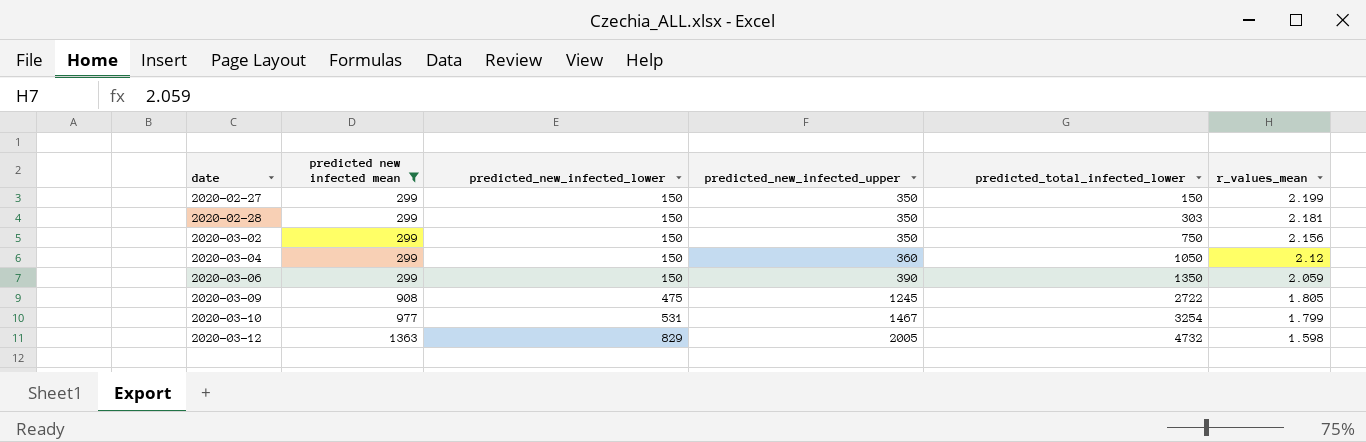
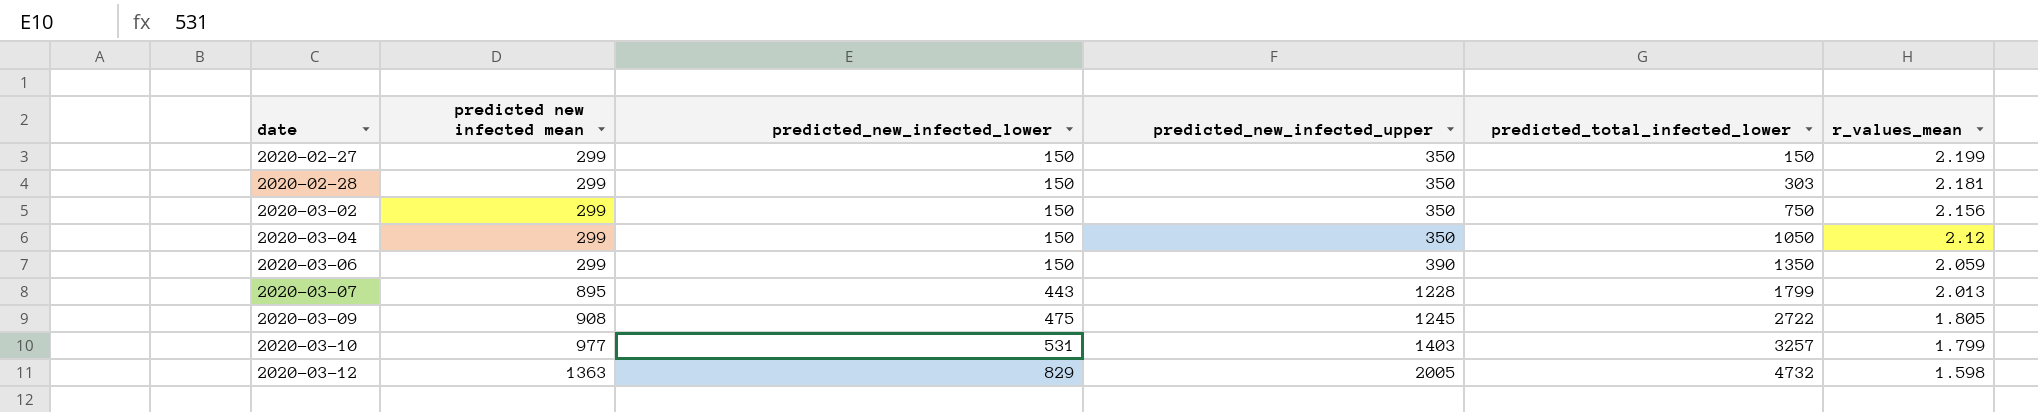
filter: predicted new infected mean != 895 -> none
2020-03-04 | predicted_new_infected_upper: 360 -> 350
2020-03-10 | predicted_new_infected_upper: 1467 -> 1403
2020-03-10 | predicted_total_infected_lower: 3254 -> 3257

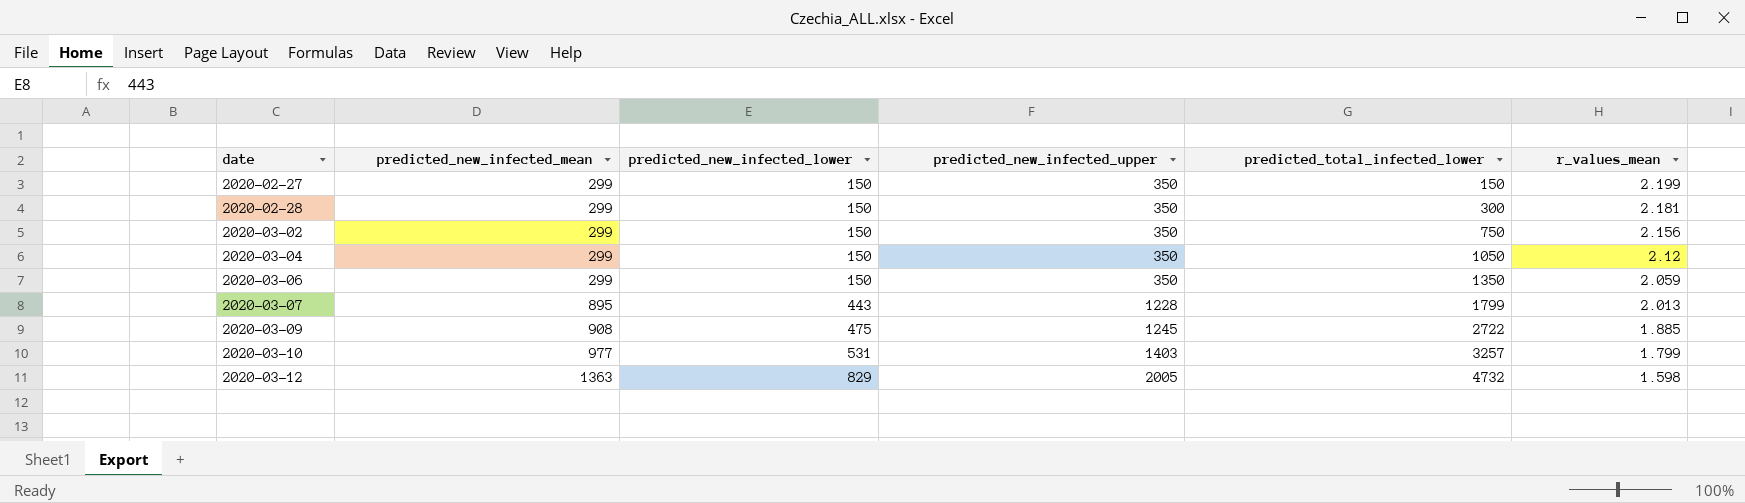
column name: predicted new infected mean -> predicted_new_infected_mean
2020-02-28 | predicted_total_infected_lower: 303 -> 300
2020-03-06 | predicted_new_infected_upper: 390 -> 350
2020-03-09 | r_values_mean: 1.805 -> 1.885

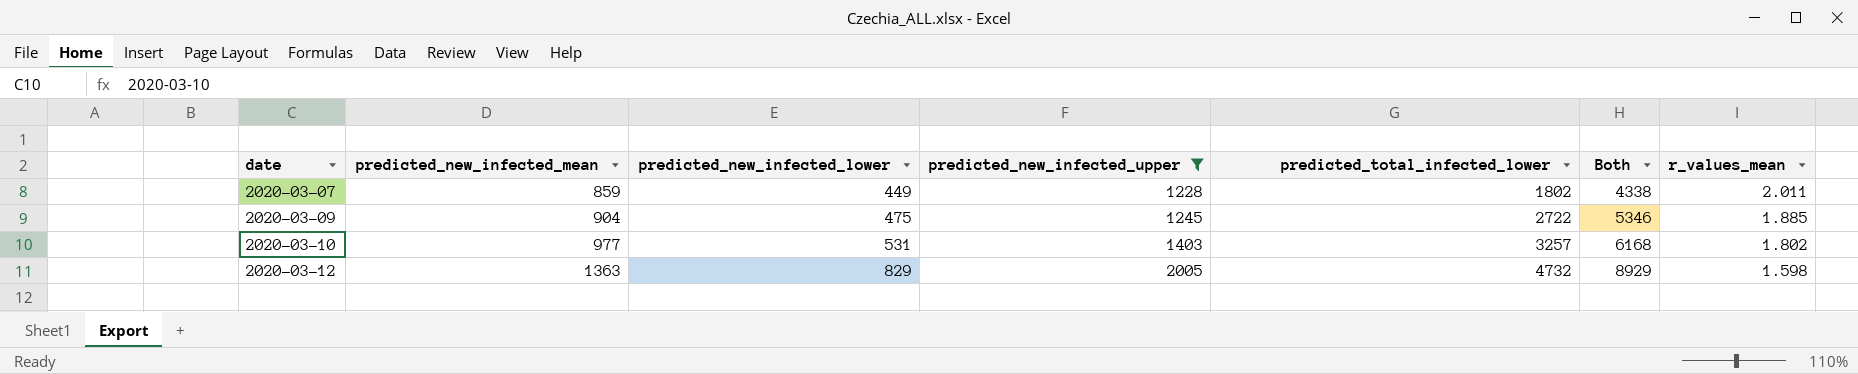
filter: none -> predicted_new_infected_upper != 350
column Both | formula: none -> [predicted_new_infected_mean] + [predicted_new_infected_lower] + [predicted_new_infected_upper] + [predicted_total_infected_lower]
2020-03-07 | predicted_new_infected_mean: 895 -> 859
2020-03-07 | predicted_new_infected_lower: 443 -> 449
2020-03-07 | predicted_total_infected_lower: 1799 -> 1802
2020-03-07 | r_values_mean: 2.013 -> 2.011
2020-03-09 | predicted_new_infected_mean: 908 -> 904
2020-03-10 | r_values_mean: 1.799 -> 1.802

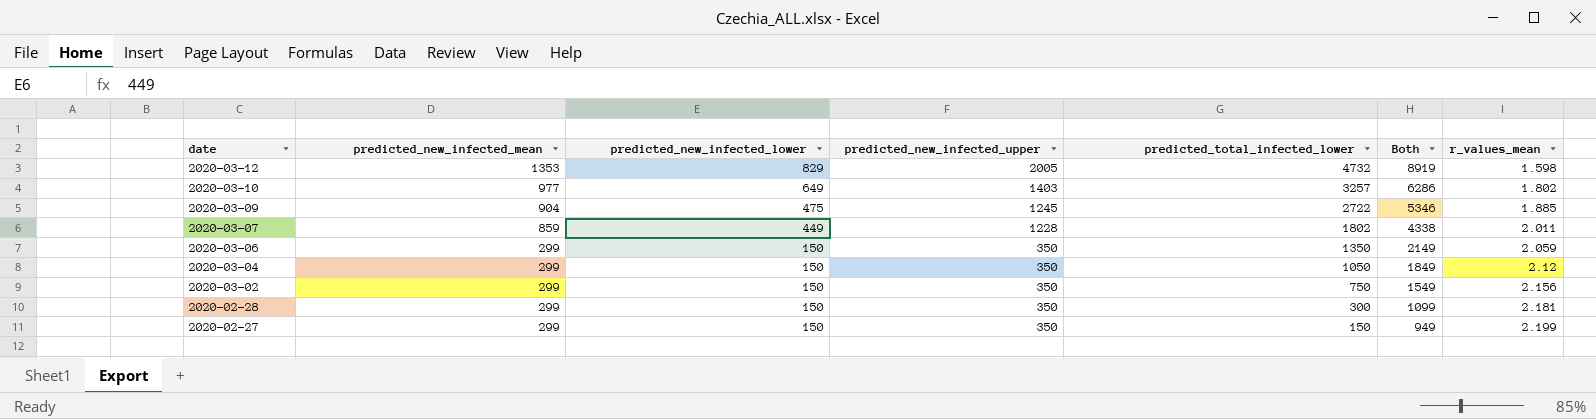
filter: predicted_new_infected_upper != 350 -> none
row order: date ascending -> date descending
2020-03-12 | predicted_new_infected_mean: 1363 -> 1353
2020-03-12 | Both: 8929 -> 8919
2020-03-10 | predicted_new_infected_lower: 531 -> 649
2020-03-10 | Both: 6168 -> 6286

